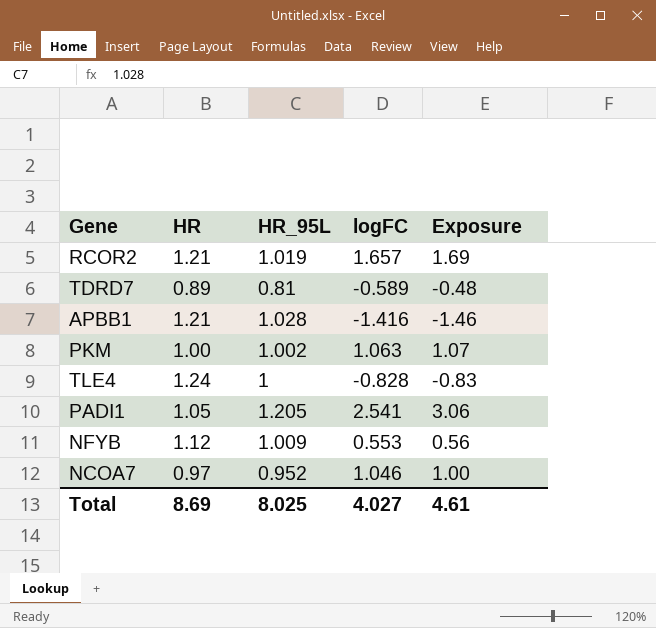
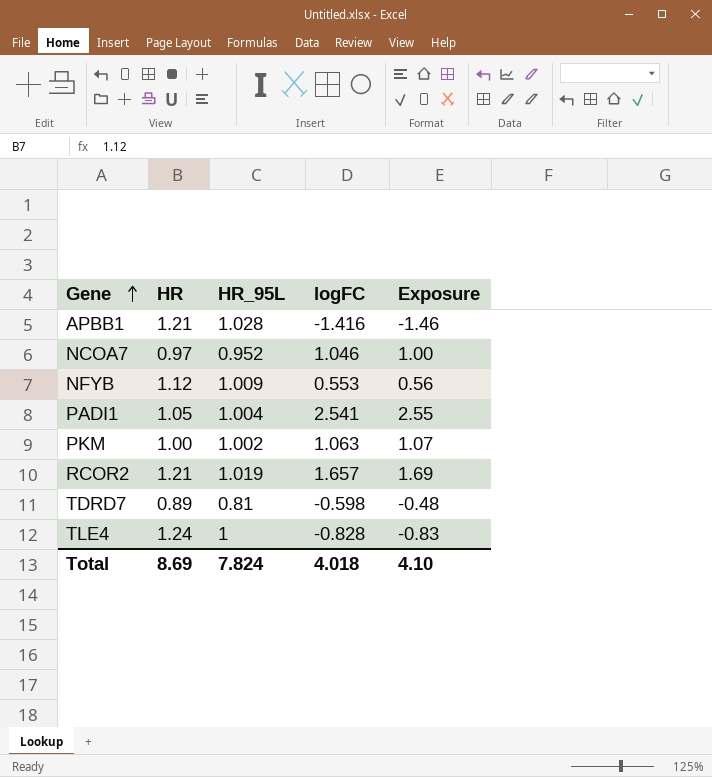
row order: none -> Gene ascending
PADI1 | HR_95L: 1.205 -> 1.004
PADI1 | Exposure: 3.06 -> 2.55
TDRD7 | logFC: -0.589 -> -0.598
Total | HR_95L: 8.025 -> 7.824
Total | logFC: 4.027 -> 4.018
Total | Exposure: 4.61 -> 4.10

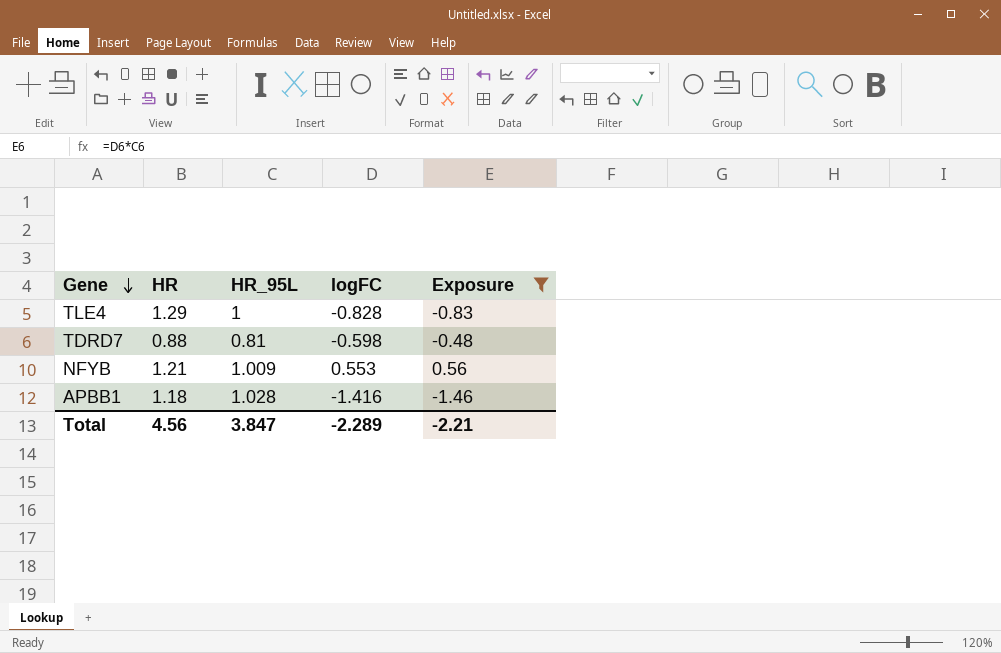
filter: none -> Exposure <= 0.56
row order: Gene ascending -> Gene descending
TLE4 | HR: 1.24 -> 1.29
TDRD7 | HR: 0.89 -> 0.88
NFYB | HR: 1.12 -> 1.21
APBB1 | HR: 1.21 -> 1.18
Total | HR: 8.69 -> 4.56
Total | HR_95L: 7.824 -> 3.847
Total | logFC: 4.018 -> -2.289
Total | Exposure: 4.10 -> -2.21

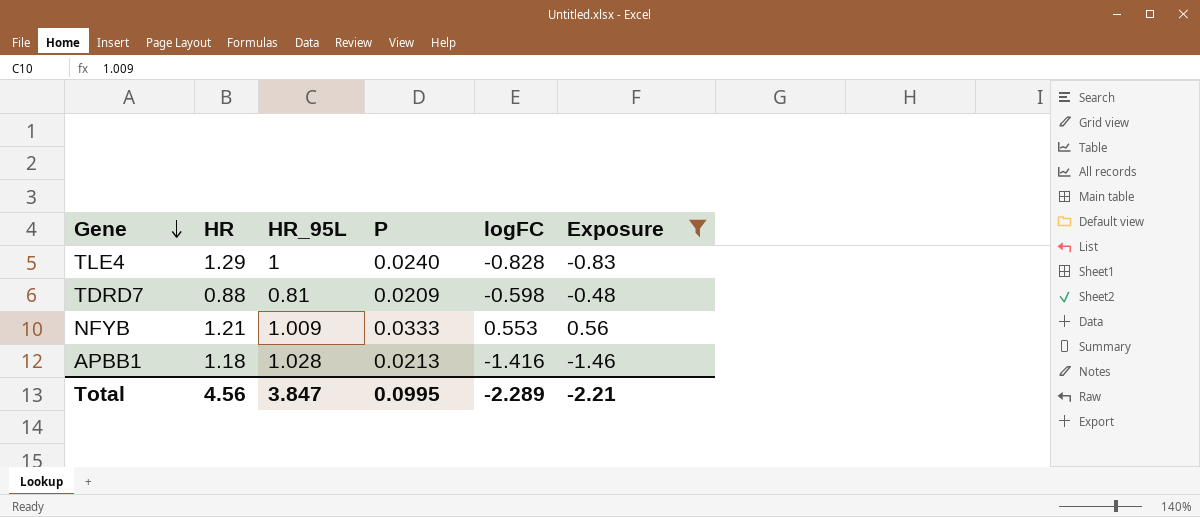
column P | position: none -> 4

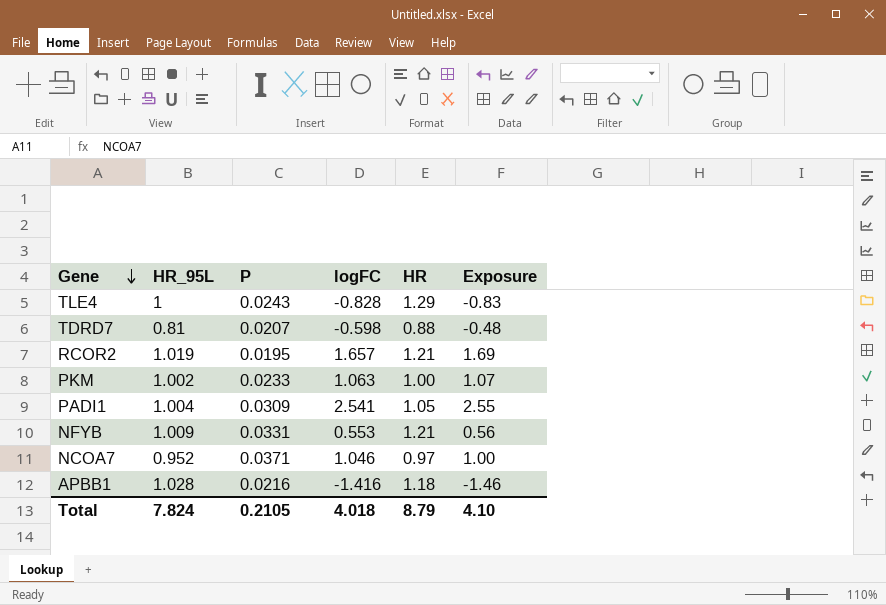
filter: Exposure <= 0.56 -> none
column HR | position: 2 -> 5
TLE4 | P: 0.0240 -> 0.0243
TDRD7 | P: 0.0209 -> 0.0207
NFYB | P: 0.0333 -> 0.0331
APBB1 | P: 0.0213 -> 0.0216
Total | HR_95L: 3.847 -> 7.824
Total | P: 0.0995 -> 0.2105
Total | logFC: -2.289 -> 4.018
Total | HR: 4.56 -> 8.79
Total | Exposure: -2.21 -> 4.10

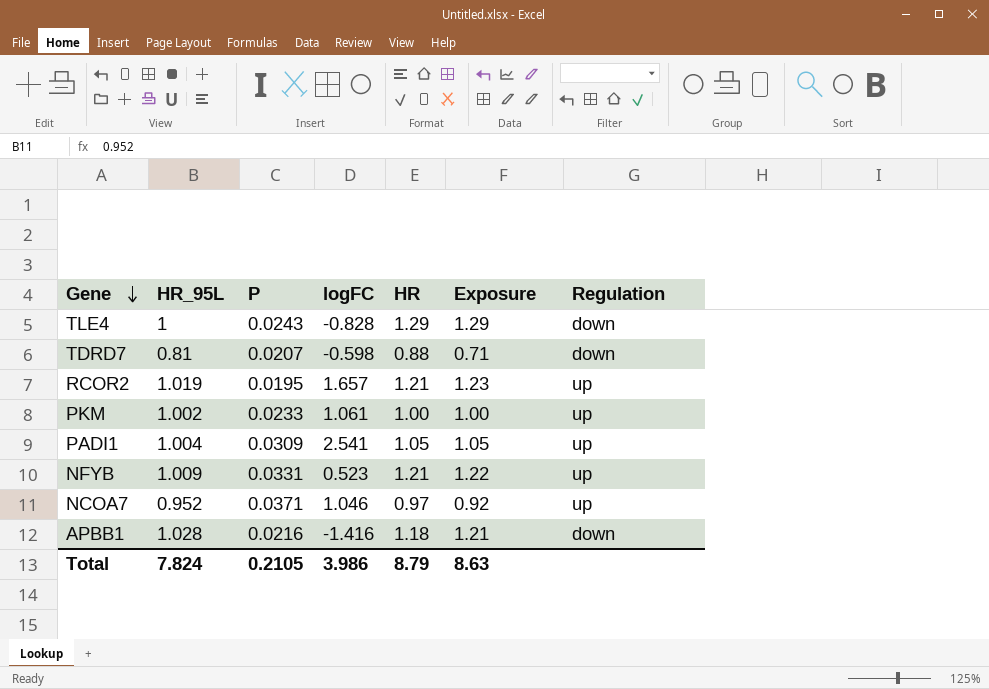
column Exposure | formula: [HR_95L] * [logFC] -> [HR_95L] * [HR]
column Regulation | position: none -> 7
PKM | logFC: 1.063 -> 1.061
NFYB | logFC: 0.553 -> 0.523
Total | logFC: 4.018 -> 3.986
Total | Exposure: 4.10 -> 8.63

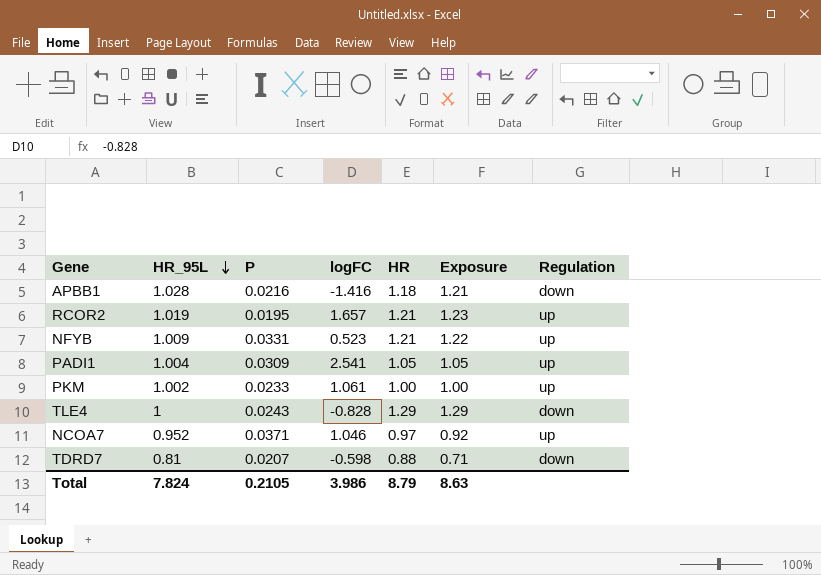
row order: Gene descending -> HR_95L descending

